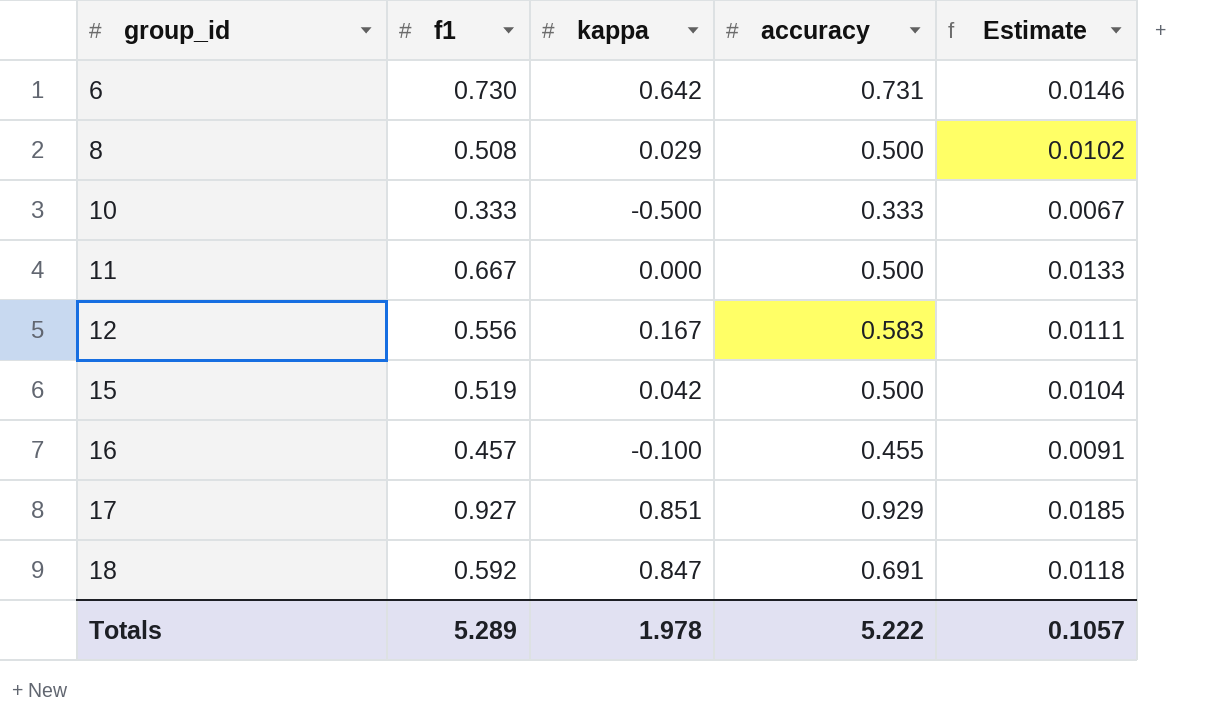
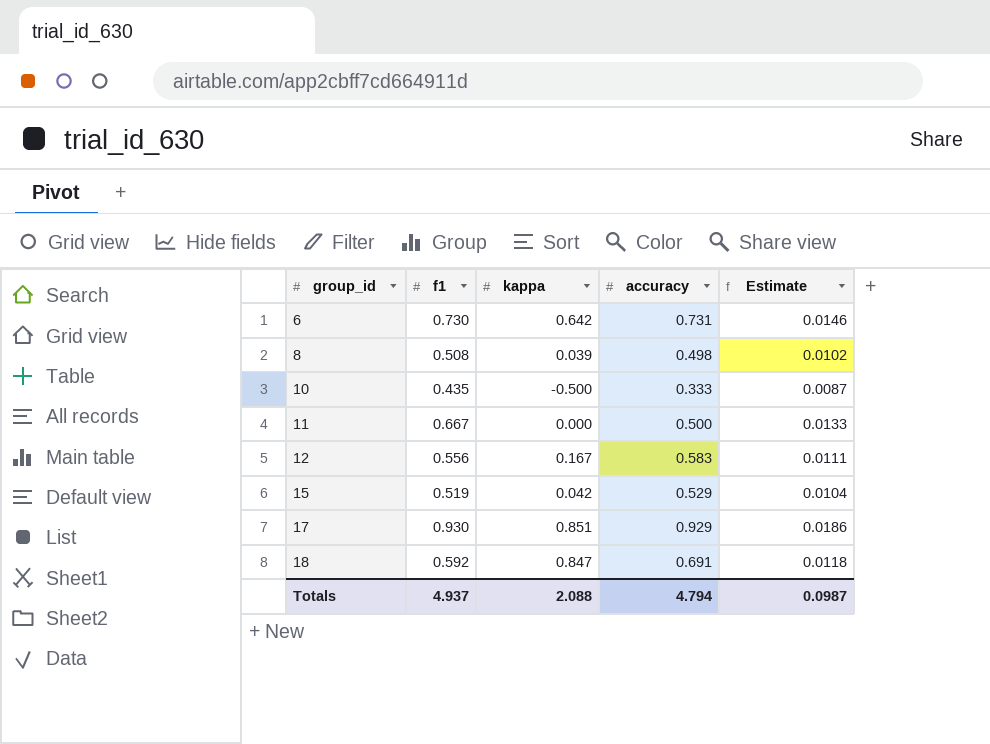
row 16: 0.457 | -0.100 | 0.455 | 0.0091 -> none
8 | kappa: 0.029 -> 0.039
8 | accuracy: 0.500 -> 0.498
10 | f1: 0.333 -> 0.435
10 | Estimate: 0.0067 -> 0.0087
15 | accuracy: 0.500 -> 0.529
17 | f1: 0.927 -> 0.930
17 | Estimate: 0.0185 -> 0.0186
Totals | f1: 5.289 -> 4.937
Totals | kappa: 1.978 -> 2.088
Totals | accuracy: 5.222 -> 4.794
Totals | Estimate: 0.1057 -> 0.0987

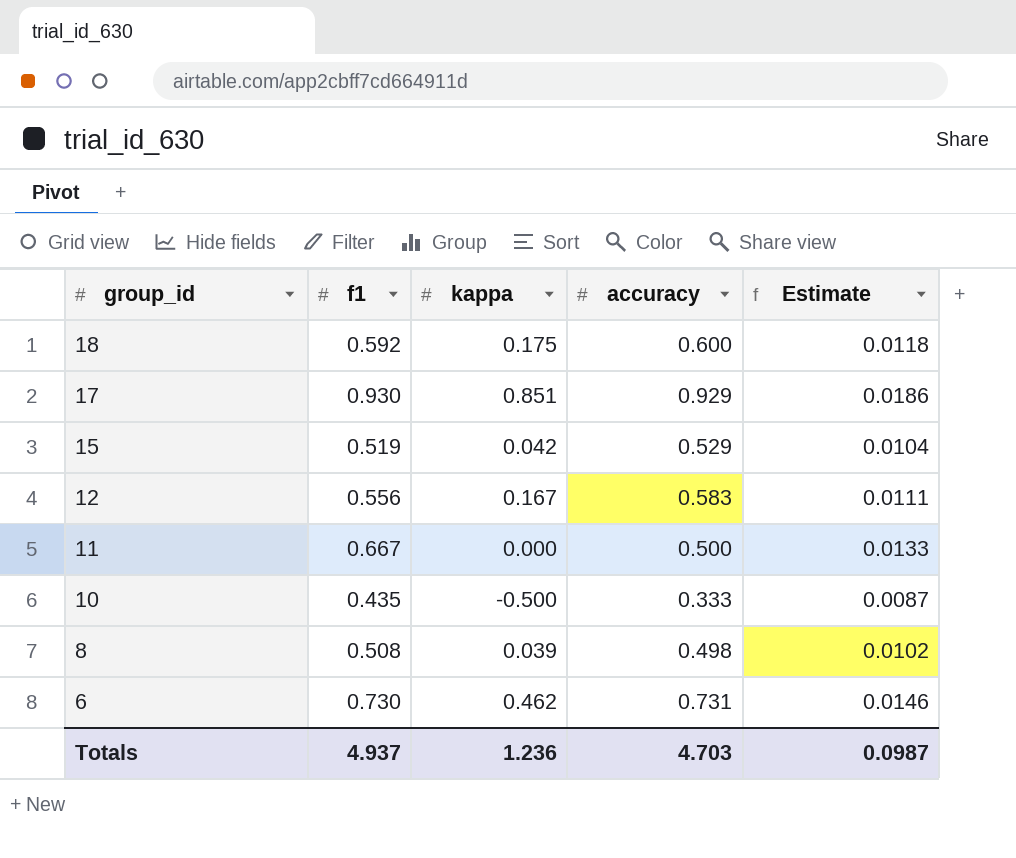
row order: group_id ascending -> group_id descending
18 | kappa: 0.847 -> 0.175
18 | accuracy: 0.691 -> 0.600
6 | kappa: 0.642 -> 0.462
Totals | kappa: 2.088 -> 1.236
Totals | accuracy: 4.794 -> 4.703

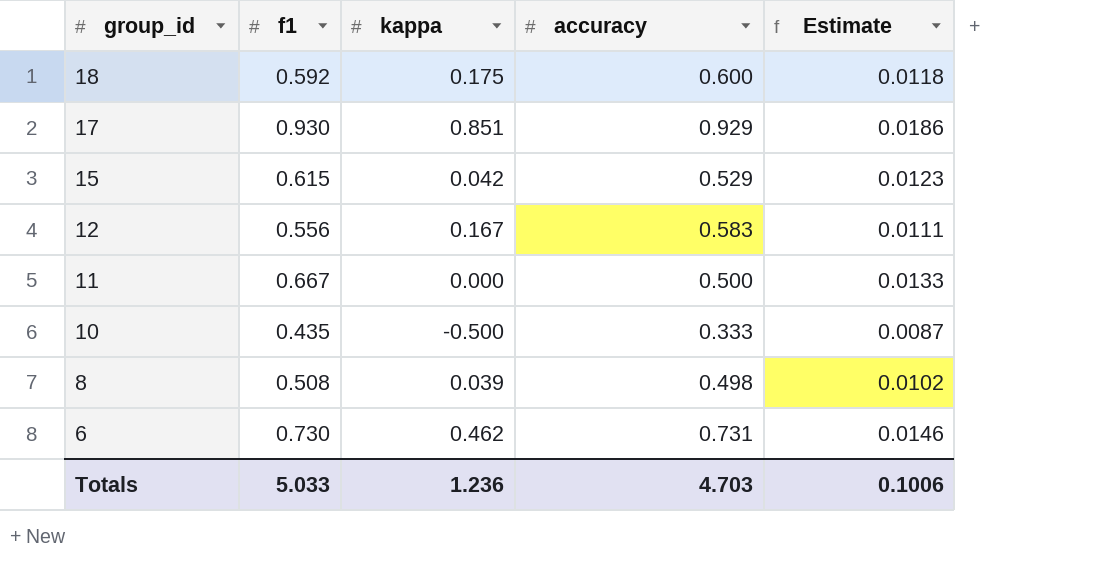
15 | f1: 0.519 -> 0.615
15 | Estimate: 0.0104 -> 0.0123
Totals | f1: 4.937 -> 5.033
Totals | Estimate: 0.0987 -> 0.1006

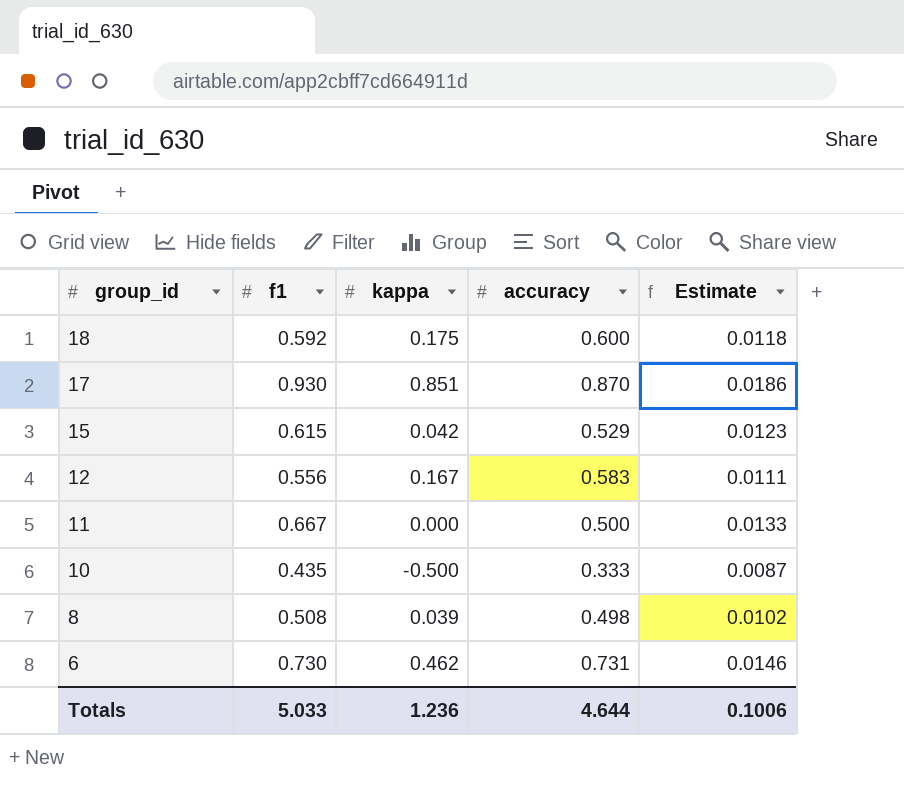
17 | accuracy: 0.929 -> 0.870
Totals | accuracy: 4.703 -> 4.644

